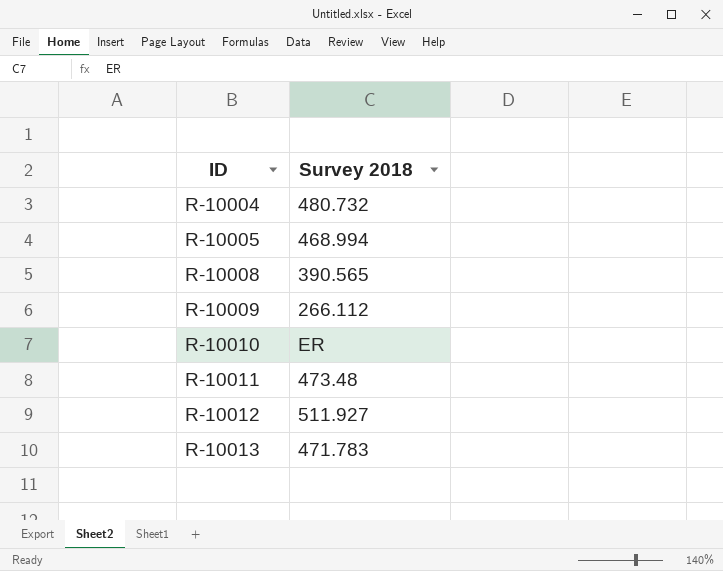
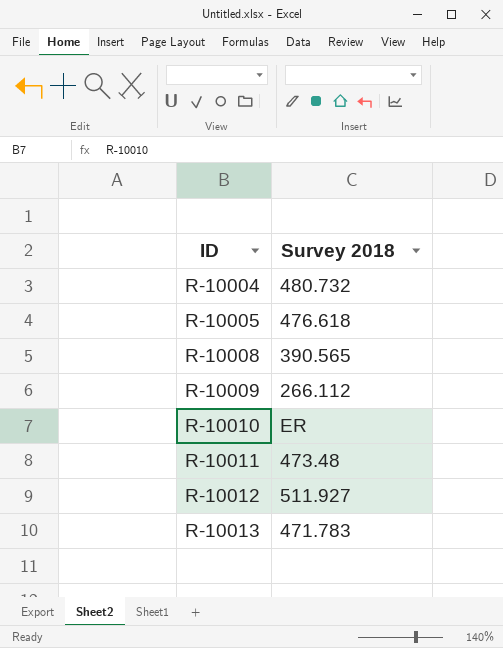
R-10005 | Survey 2018: 468.994 -> 476.618

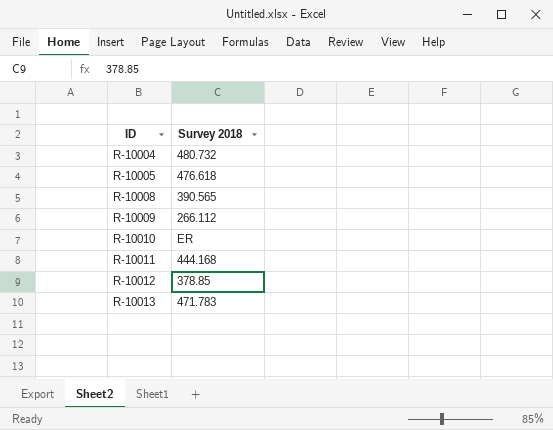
R-10011 | Survey 2018: 473.48 -> 444.168
R-10012 | Survey 2018: 511.927 -> 378.85

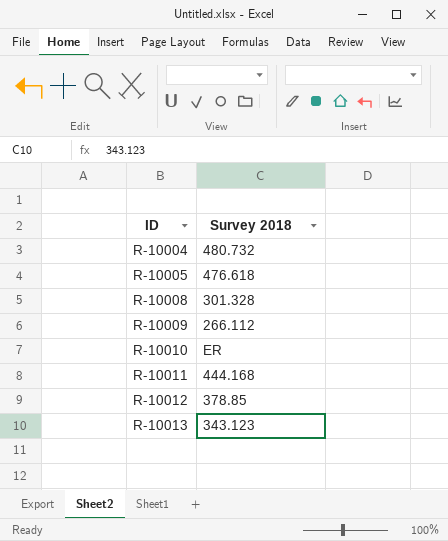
R-10008 | Survey 2018: 390.565 -> 301.328
R-10013 | Survey 2018: 471.783 -> 343.123

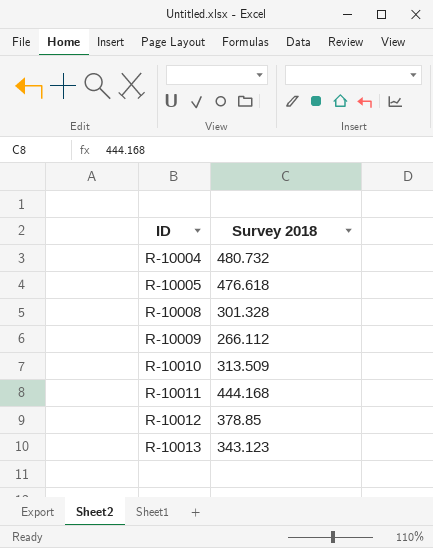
R-10010 | Survey 2018: ER -> 313.509

